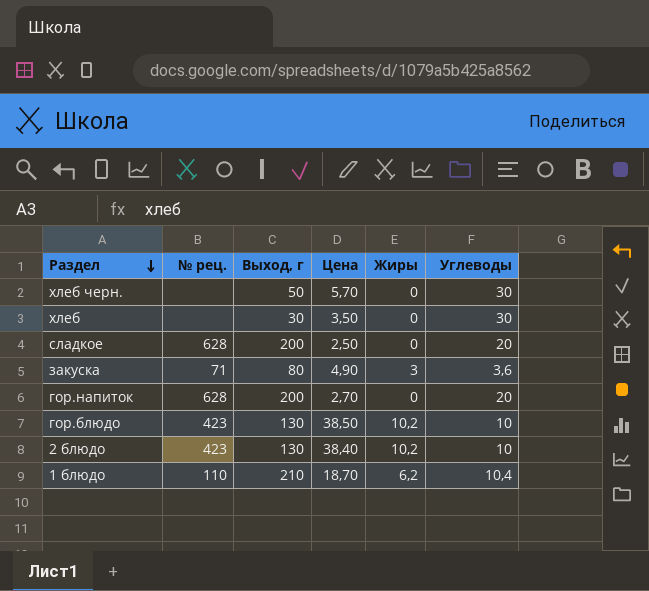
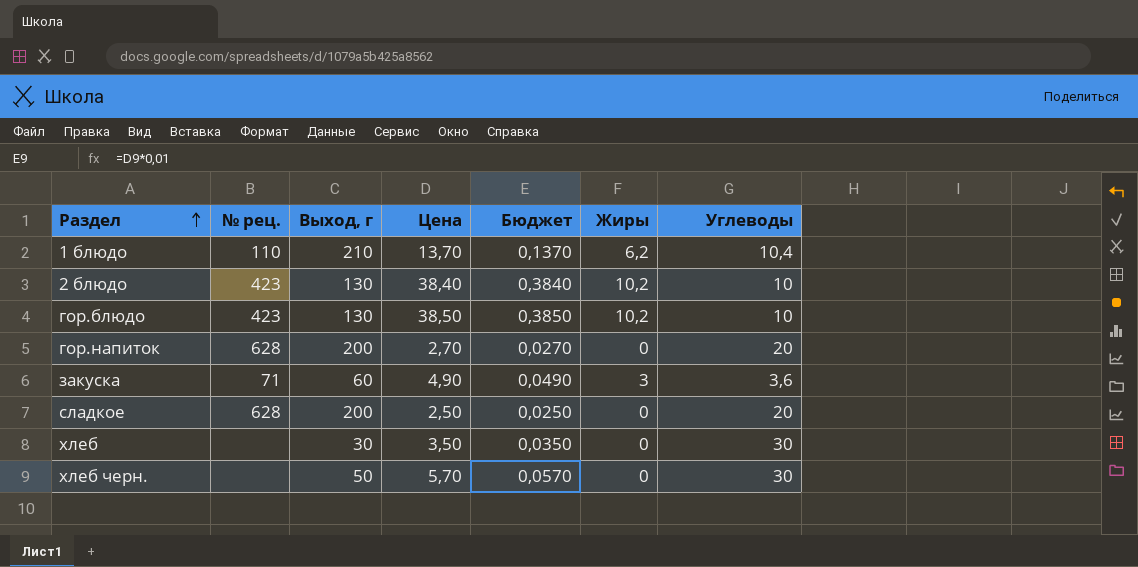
row order: Раздел descending -> Раздел ascending
column Бюджет | formula: none -> [Цена] * 0,01
1 блюдо | Цена: 18,70 -> 13,70
закуска | Выход, г: 80 -> 60

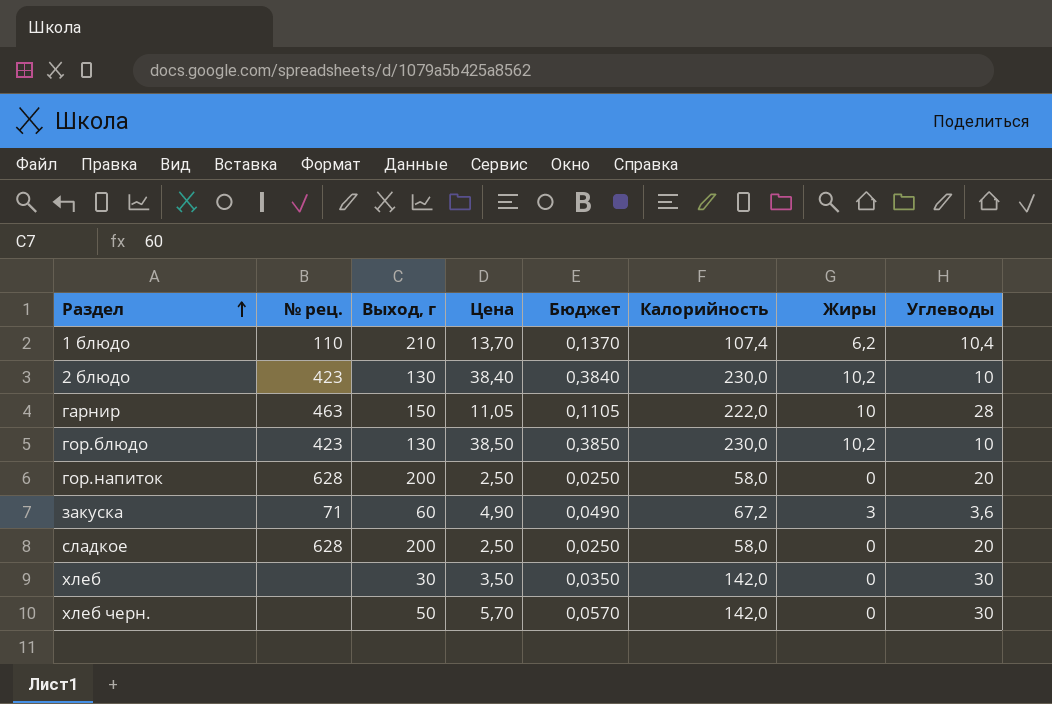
column Калорийность | position: none -> 6
row гарнир: none -> 463 | 150 | 11,05 | 0,1105 | 222,0 | 10 | 28
гор.напиток | Цена: 2,70 -> 2,50
гор.напиток | Бюджет: 0,0270 -> 0,0250

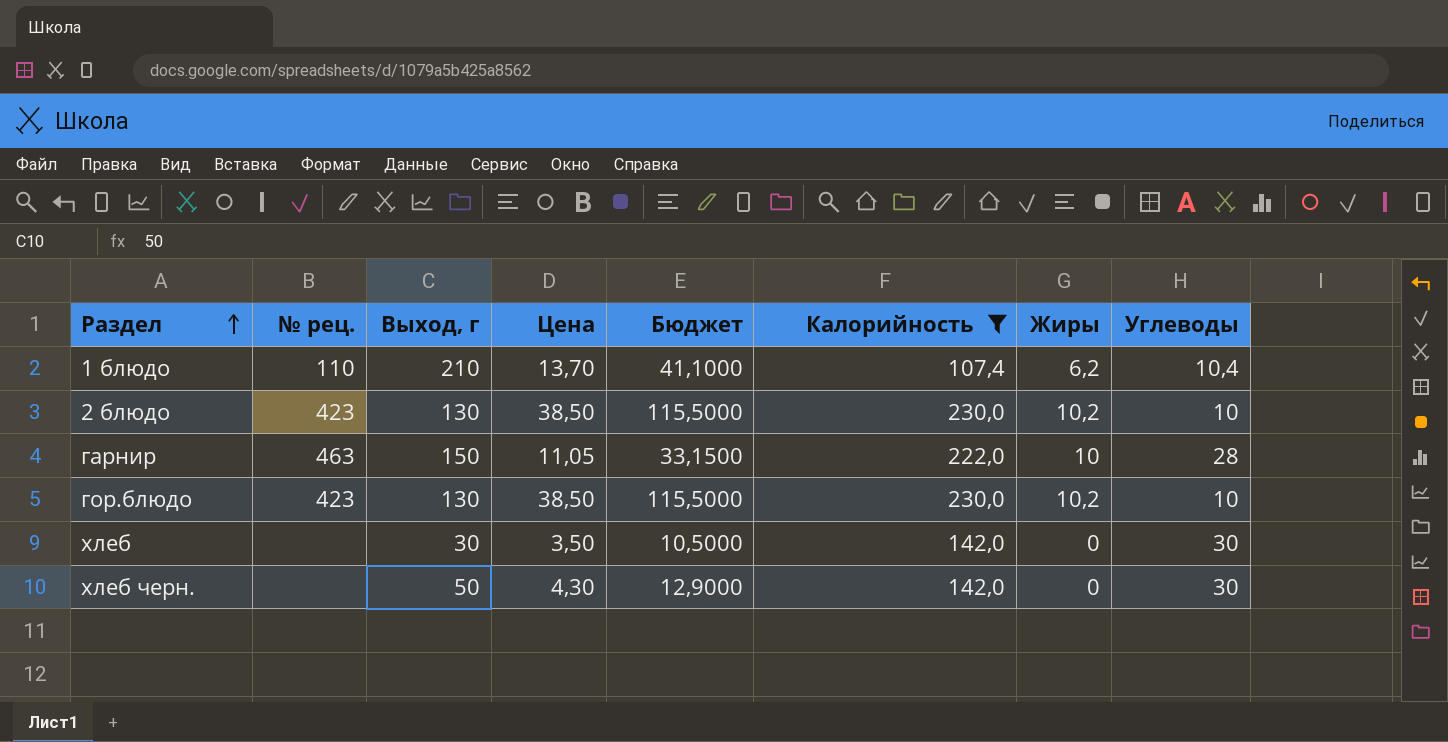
filter: none -> Калорийность >= 107,4
column Бюджет | formula: [Цена] * 0,01 -> [Цена] * 3
2 блюдо | Цена: 38,40 -> 38,50
хлеб черн. | Цена: 5,70 -> 4,30

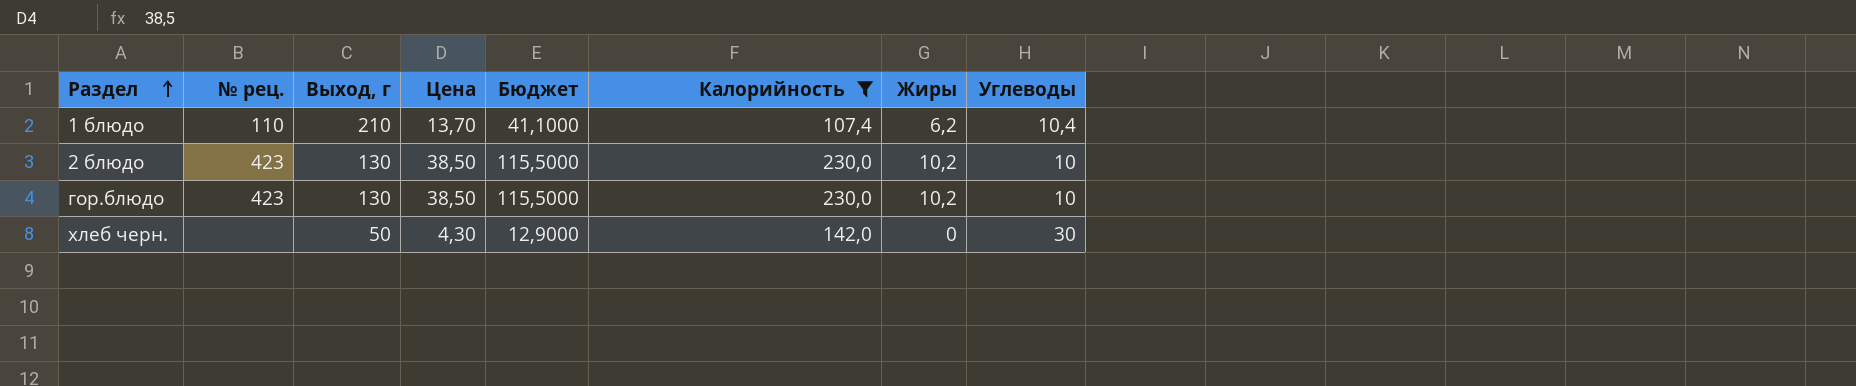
row гарнир: 463 | 150 | 11,05 | 33,1500 | 222,0 | 10 | 28 -> none
row хлеб: none | 30 | 3,50 | 10,5000 | 142,0 | 0 | 30 -> none

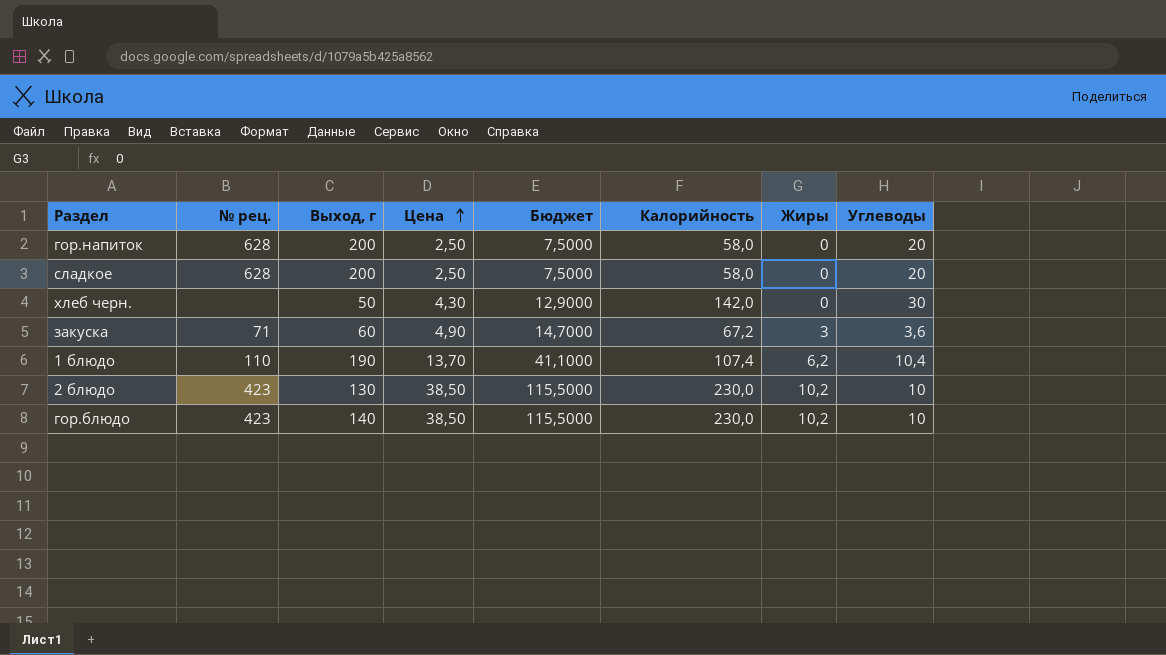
filter: Калорийность >= 107,4 -> none
row order: Раздел ascending -> Цена ascending
1 блюдо | Выход, г: 210 -> 190
гор.блюдо | Выход, г: 130 -> 140

